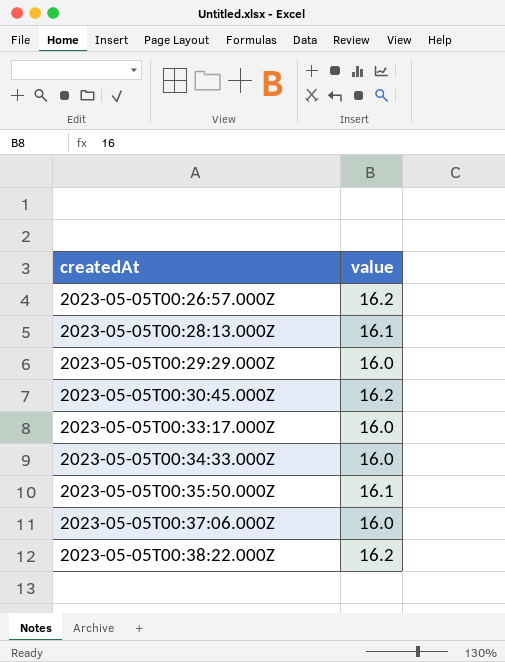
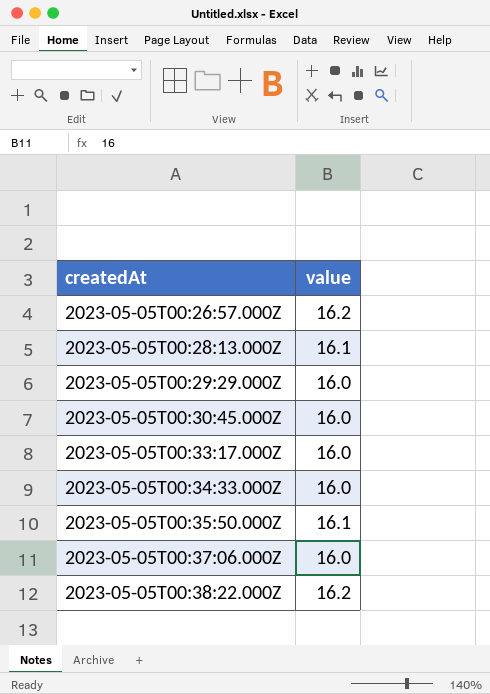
2023-05-05T00:30:45.000Z | value: 16.2 -> 16.0

